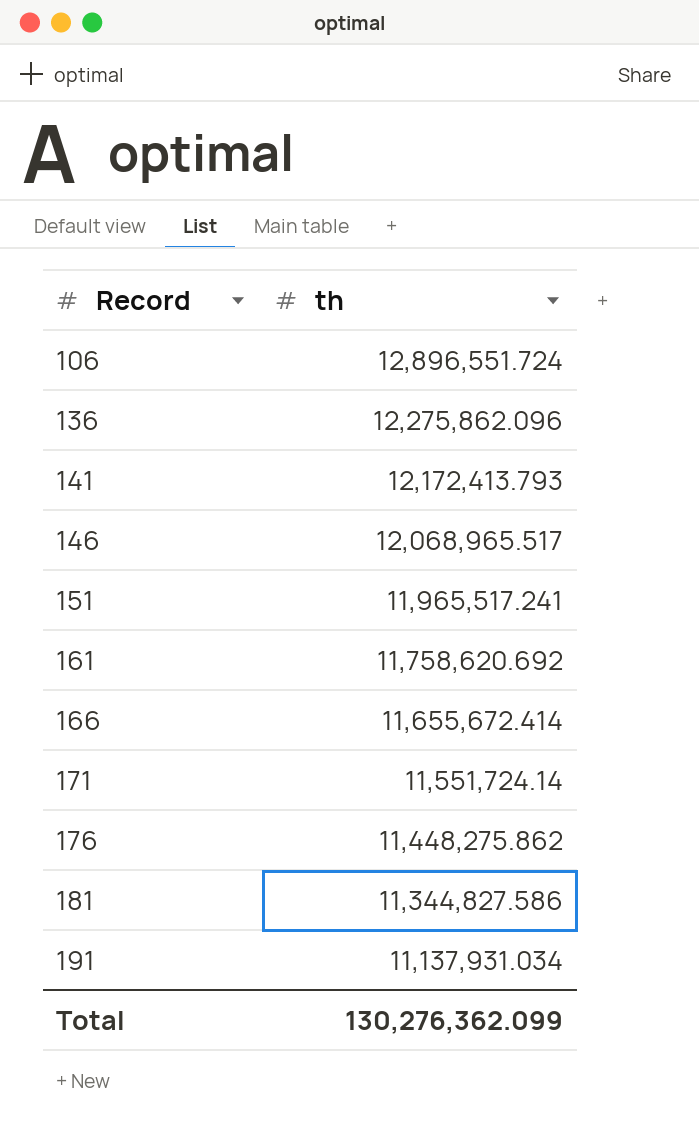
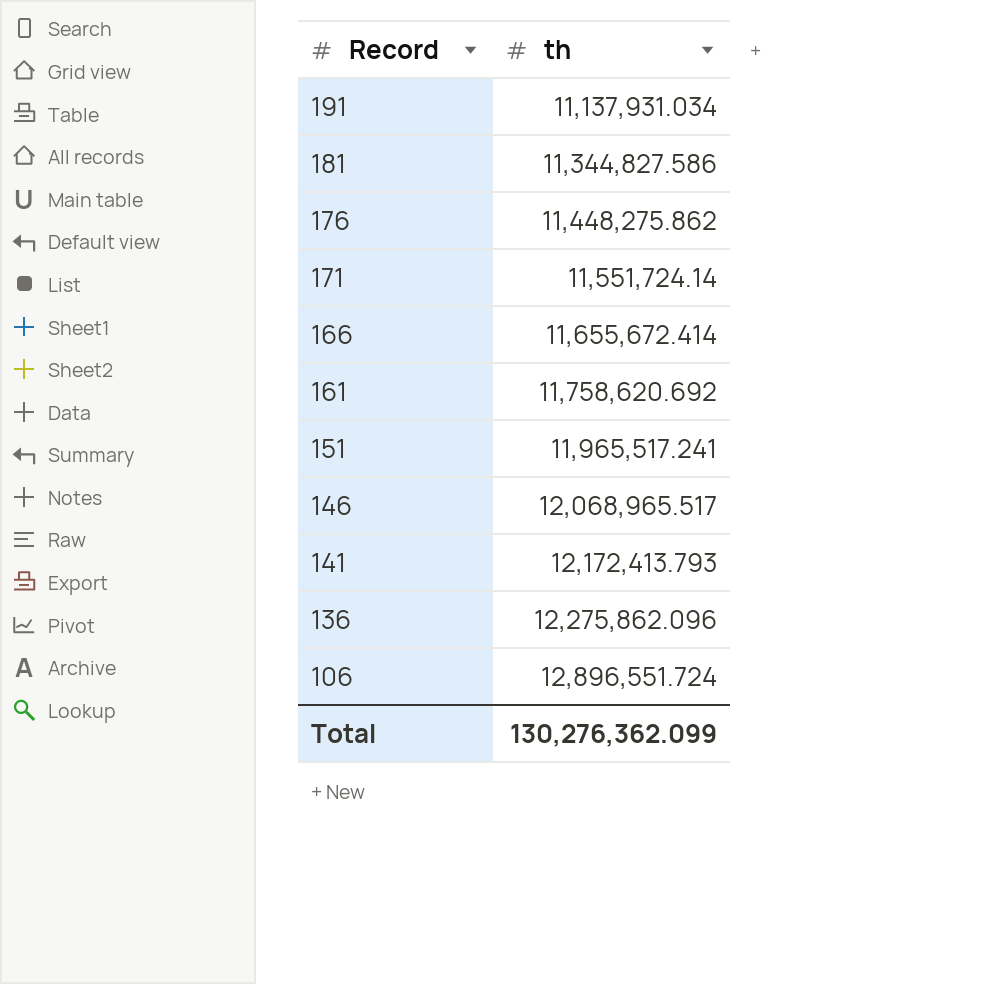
row order: Record ascending -> Record descending

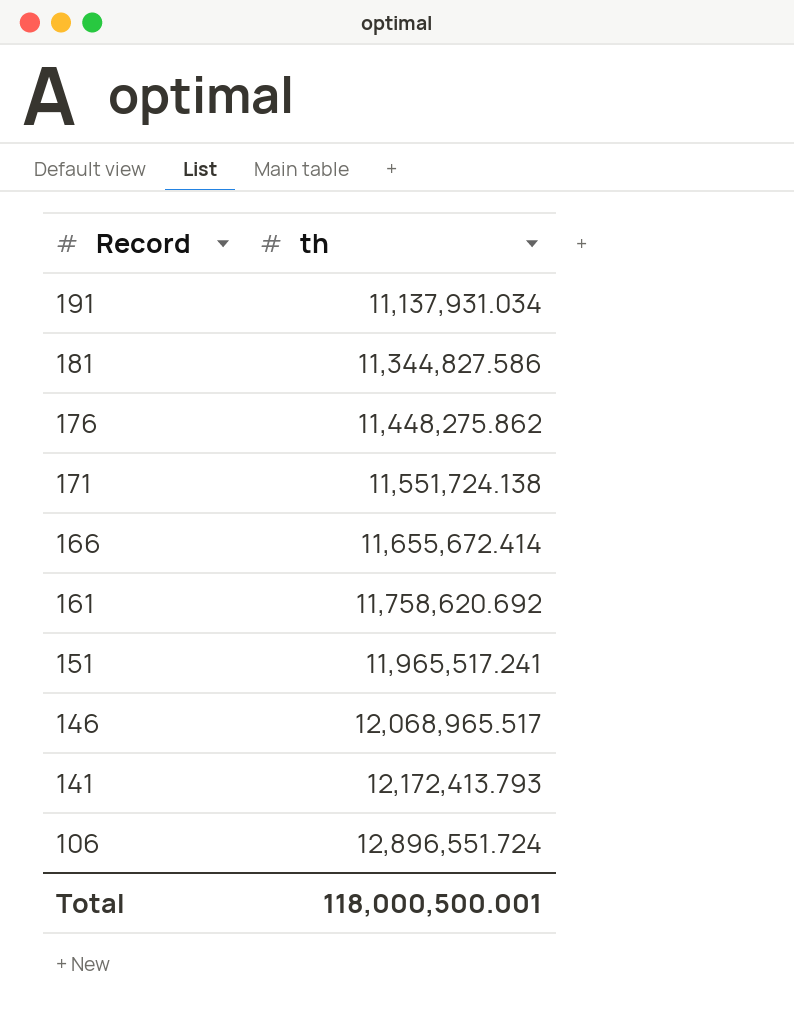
row 136: 12,275,862.096 -> none
171 | th: 11,551,724.14 -> 11,551,724.138
Total | th: 130,276,362.099 -> 118,000,500.001

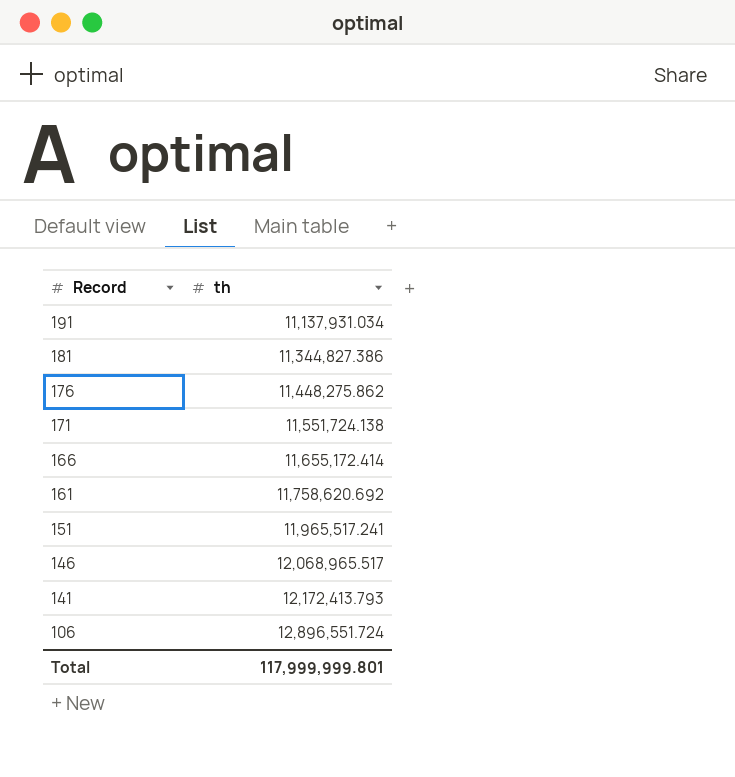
181 | th: 11,344,827.586 -> 11,344,827.386
166 | th: 11,655,672.414 -> 11,655,172.414
Total | th: 118,000,500.001 -> 117,999,999.801

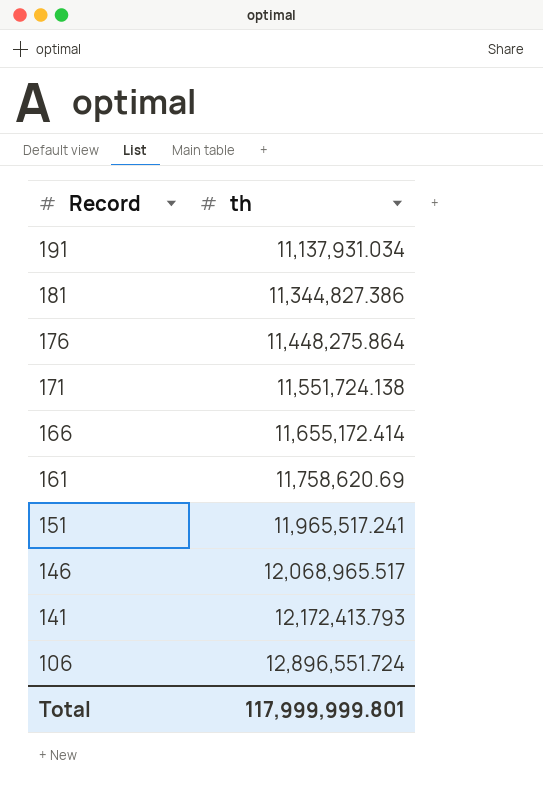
176 | th: 11,448,275.862 -> 11,448,275.864
161 | th: 11,758,620.692 -> 11,758,620.69

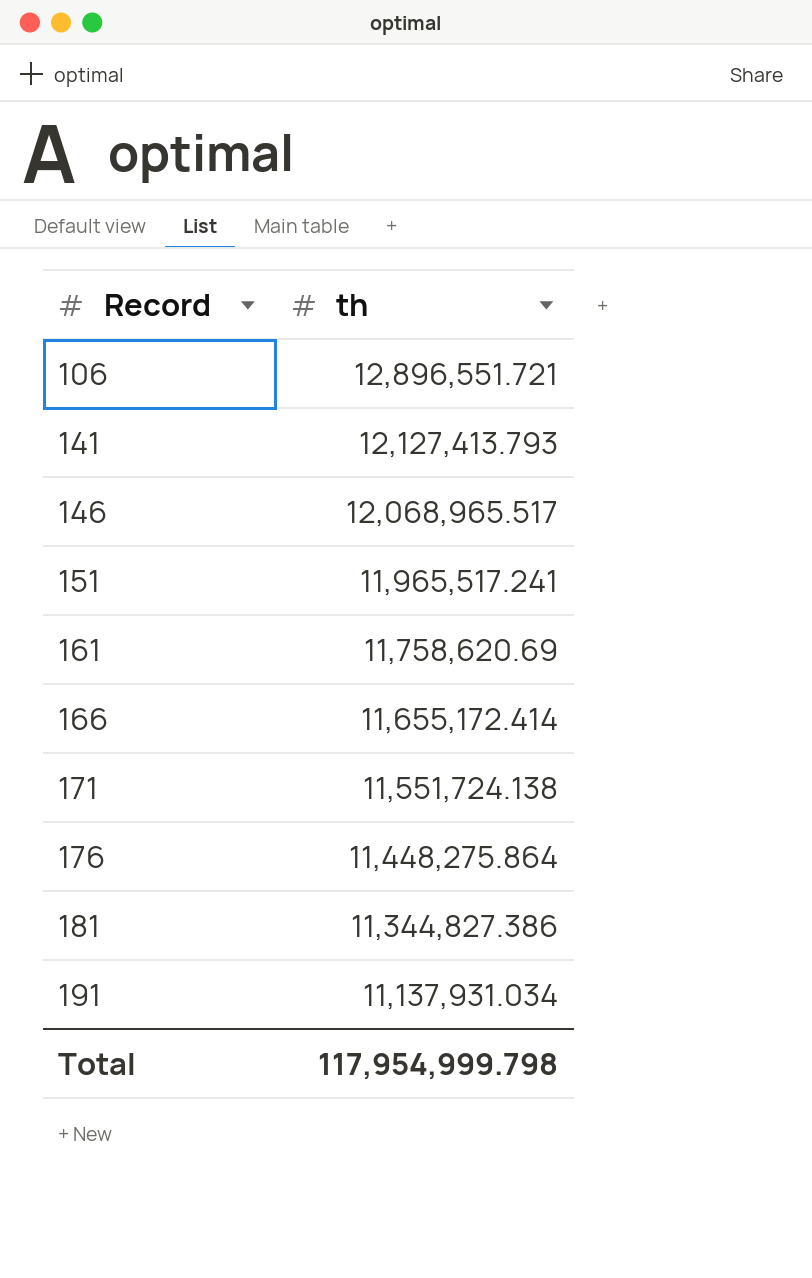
row order: Record descending -> Record ascending
106 | th: 12,896,551.724 -> 12,896,551.721
141 | th: 12,172,413.793 -> 12,127,413.793
Total | th: 117,999,999.801 -> 117,954,999.798

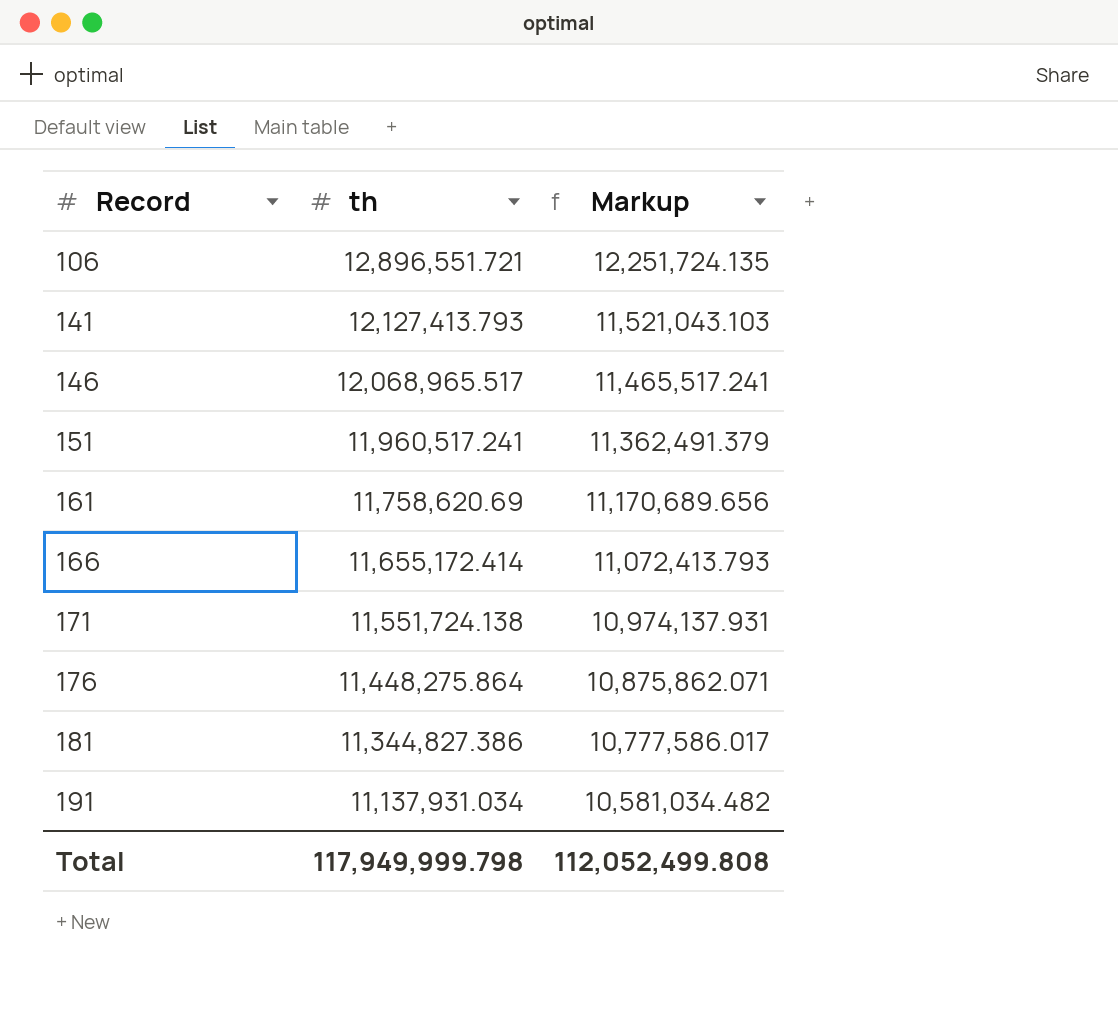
column Markup | formula: none -> [th] * 0.95
151 | th: 11,965,517.241 -> 11,960,517.241
Total | th: 117,954,999.798 -> 117,949,999.798

